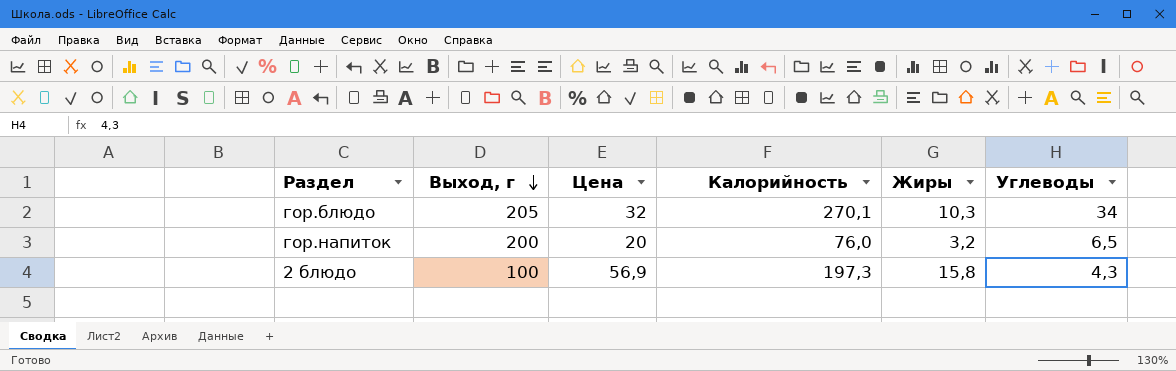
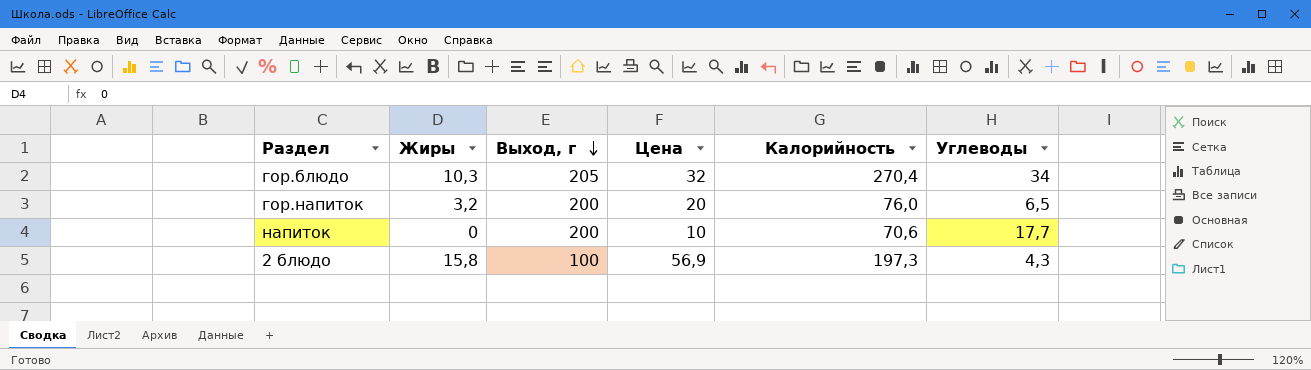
column Жиры | position: 5 -> 2
гор.блюдо | Калорийность: 270,1 -> 270,4
row напиток: none -> 0 | 200 | 10 | 70,6 | 17,7

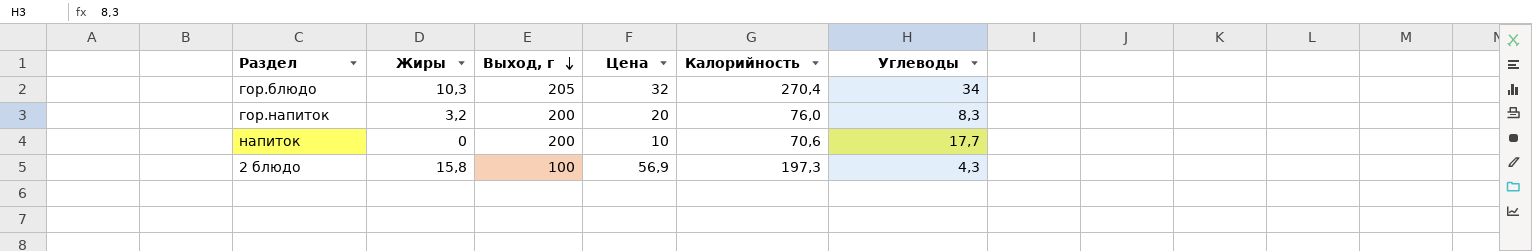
гор.напиток | Углеводы: 6,5 -> 8,3

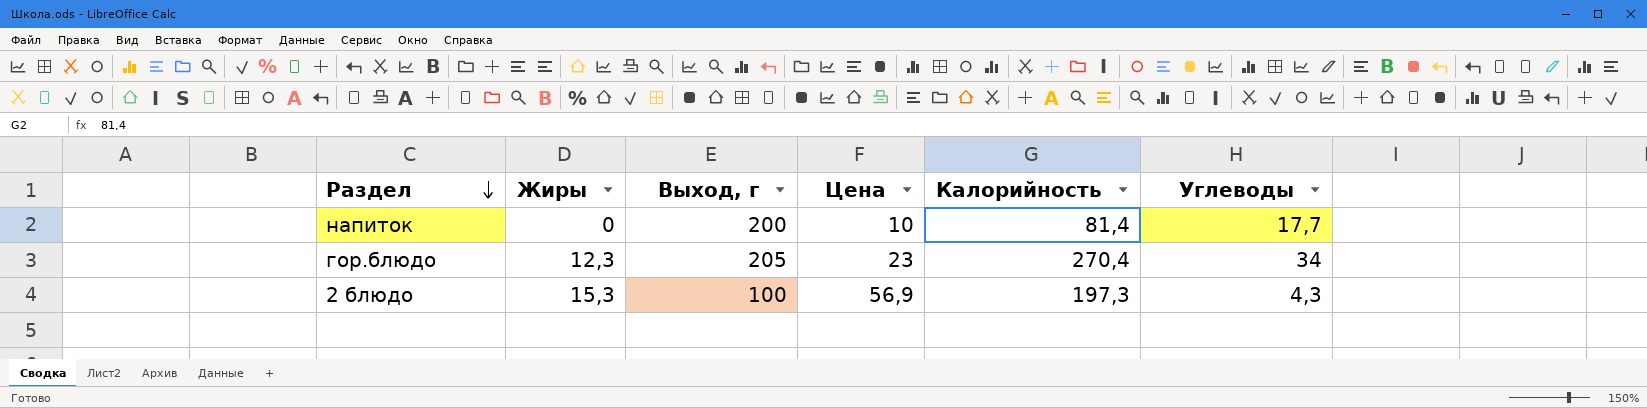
row order: Выход, г descending -> Раздел descending
row гор.напиток: 3,2 | 200 | 20 | 76,0 | 8,3 -> none
напиток | Калорийность: 70,6 -> 81,4
гор.блюдо | Жиры: 10,3 -> 12,3
гор.блюдо | Цена: 32 -> 23
2 блюдо | Жиры: 15,8 -> 15,3

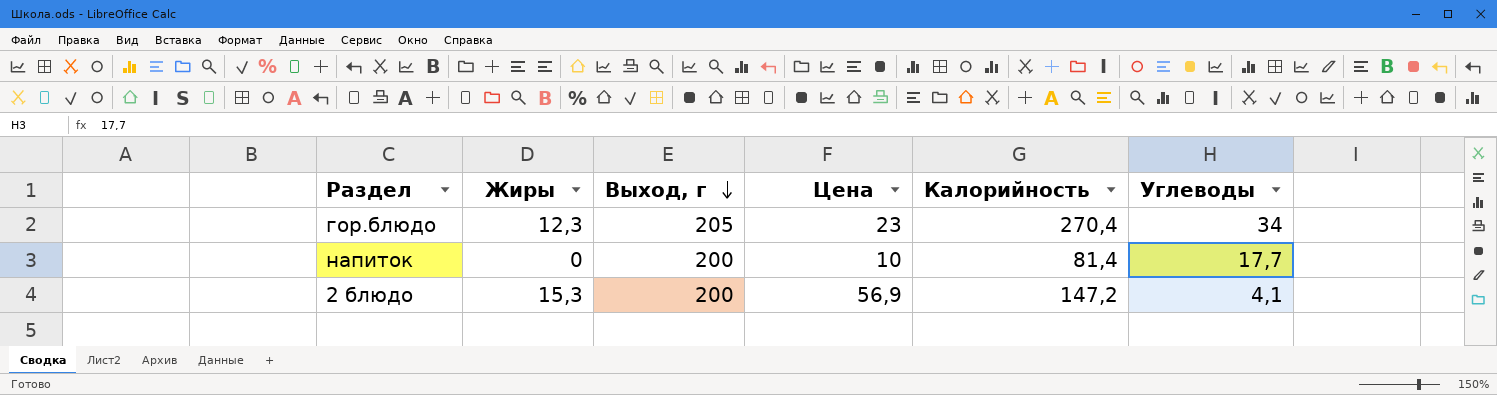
row order: Раздел descending -> Выход, г descending
2 блюдо | Выход, г: 100 -> 200
2 блюдо | Калорийность: 197,3 -> 147,2
2 блюдо | Углеводы: 4,3 -> 4,1

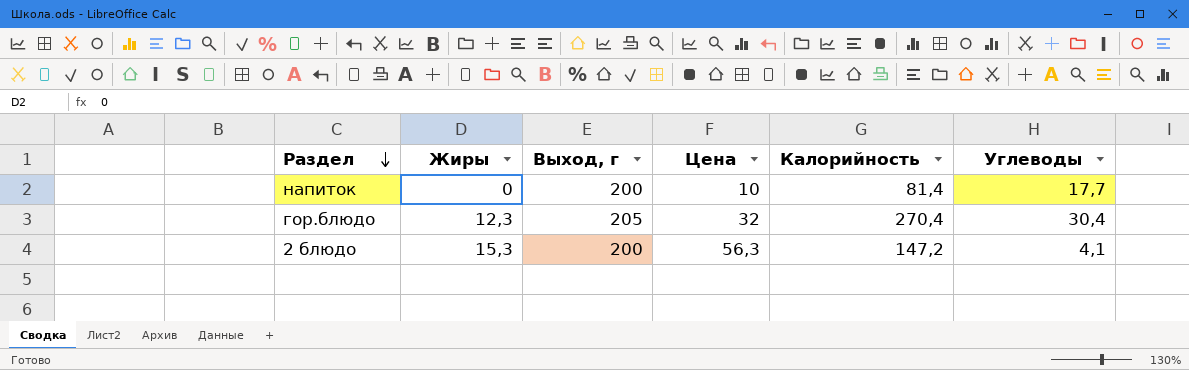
row order: Выход, г descending -> Раздел descending
гор.блюдо | Цена: 23 -> 32
гор.блюдо | Углеводы: 34 -> 30,4
2 блюдо | Цена: 56,9 -> 56,3

